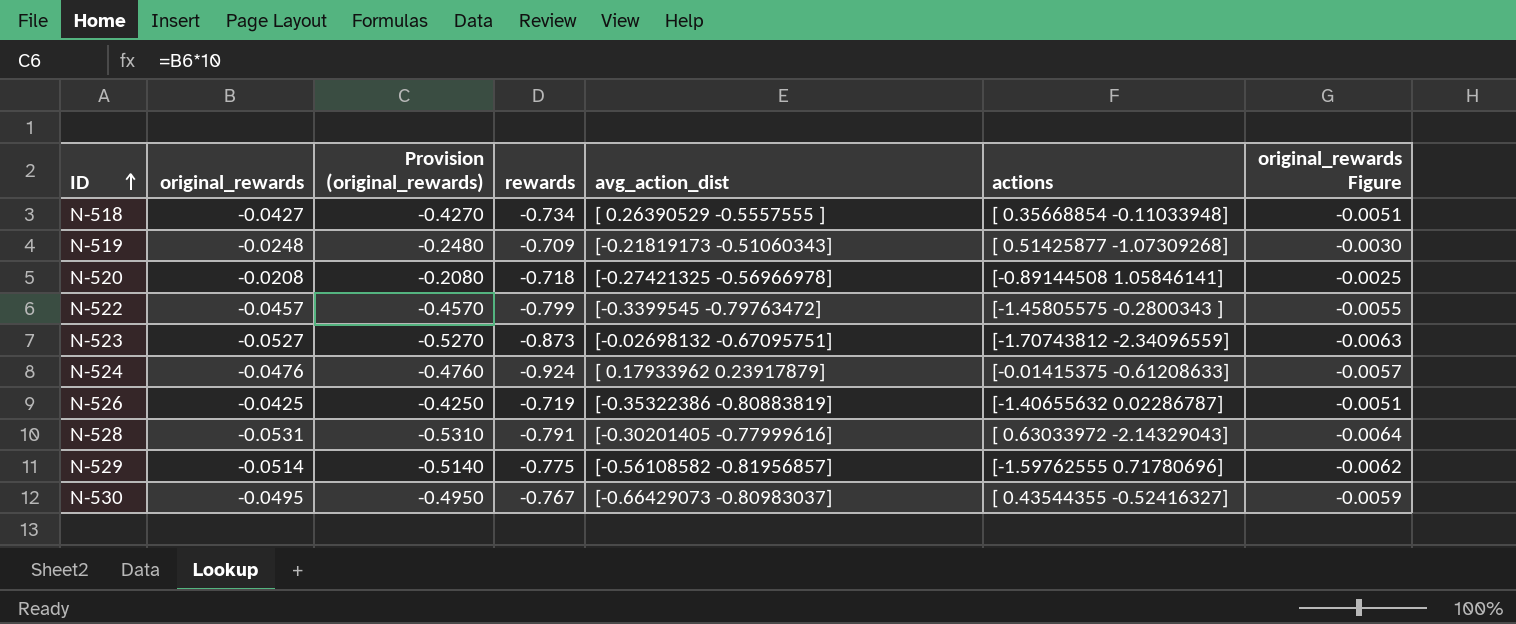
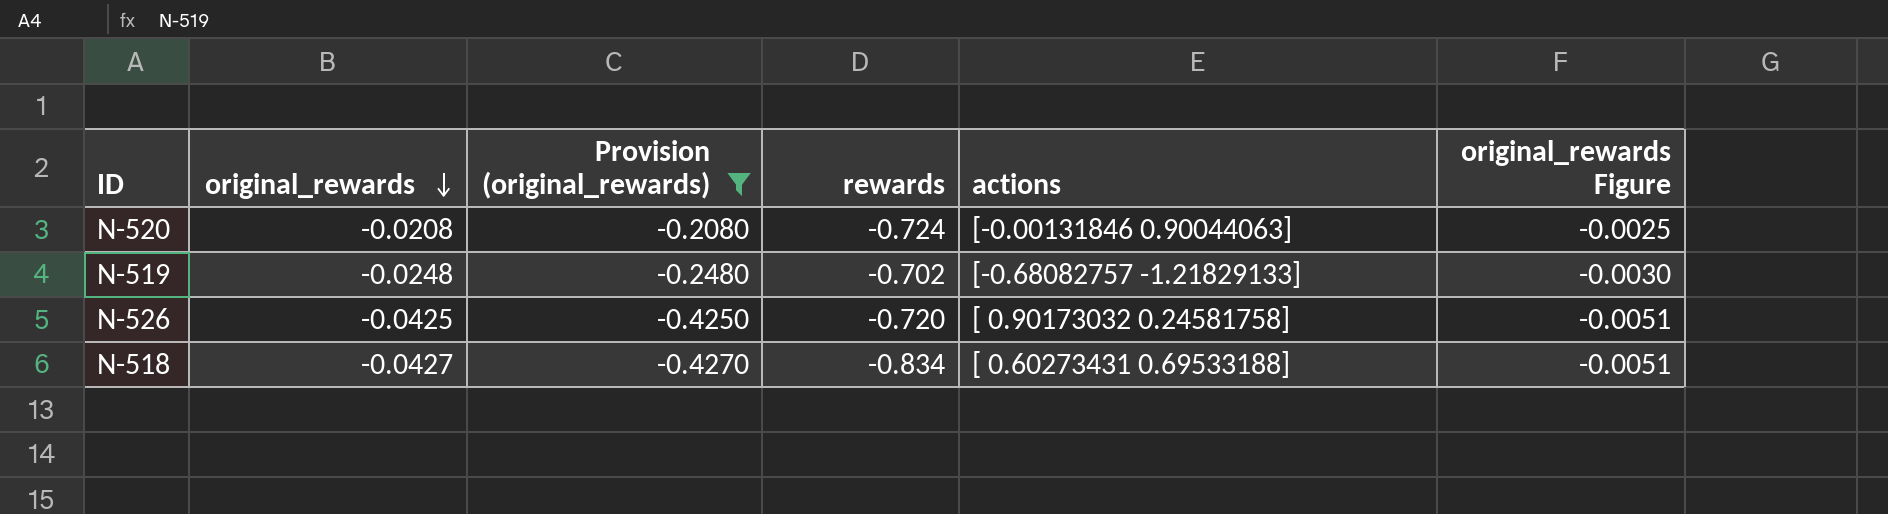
filter: none -> Provision (original_rewards) >= -0.4270
row order: ID ascending -> original_rewards descending
column avg_action_dist | position: 5 -> none
N-520 | rewards: -0.718 -> -0.724
N-520 | actions: [-0.89144508 1.05846141] -> [-0.00131846 0.90044063]
N-519 | rewards: -0.709 -> -0.702
N-519 | actions: [ 0.51425877 -1.07309268] -> [-0.68082757 -1.21829133]
N-526 | rewards: -0.719 -> -0.720
N-526 | actions: [-1.40655632 0.02286787] -> [ 0.90173032 0.24581758]
N-518 | rewards: -0.734 -> -0.834
N-518 | actions: [ 0.35668854 -0.11033948] -> [ 0.60273431 0.69533188]

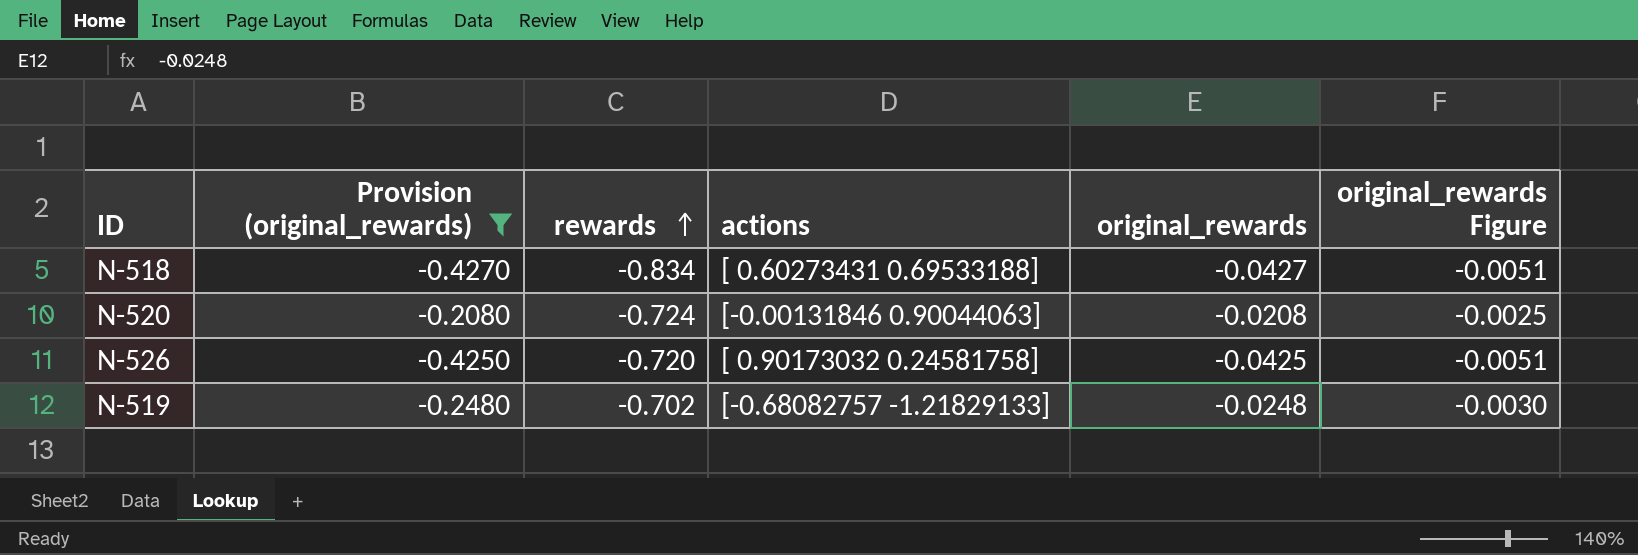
row order: original_rewards descending -> rewards ascending
column original_rewards | position: 2 -> 5

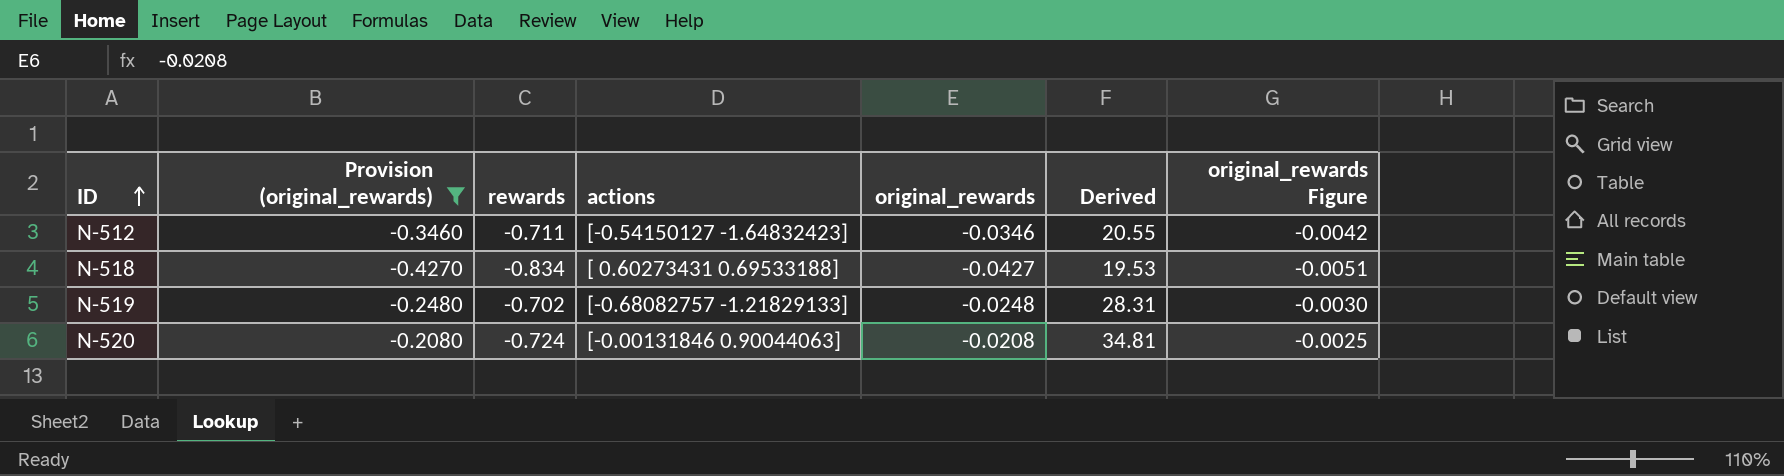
row order: rewards ascending -> ID ascending
column Derived | formula: none -> [rewards] / [original_rewards]
row N-526: -0.4250 | -0.720 | [ 0.90173032 0.24581758] | -0.0425 | -0.0051 -> none
row N-512: none -> -0.3460 | -0.711 | [-0.54150127 -1.64832423] | -0.0346 | 20.55 | -0.0042

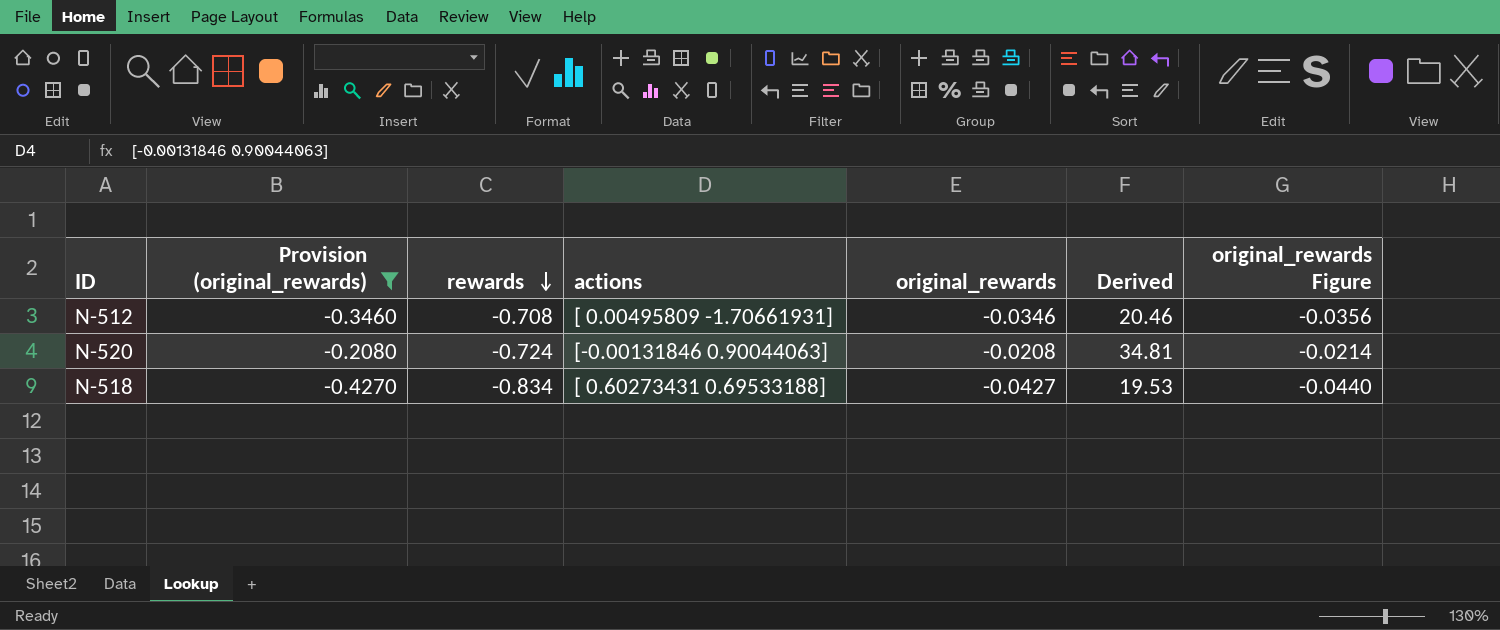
row order: ID ascending -> rewards descending
column original_rewards Figure | formula: [original_rewards] * 0.12 -> [original_rewards] * 1.03
row N-519: -0.2480 | -0.702 | [-0.68082757 -1.21829133] | -0.0248 | 28.31 | -0.0030 -> none
N-512 | rewards: -0.711 -> -0.708
N-512 | actions: [-0.54150127 -1.64832423] -> [ 0.00495809 -1.70661931]
N-512 | Derived: 20.55 -> 20.46

